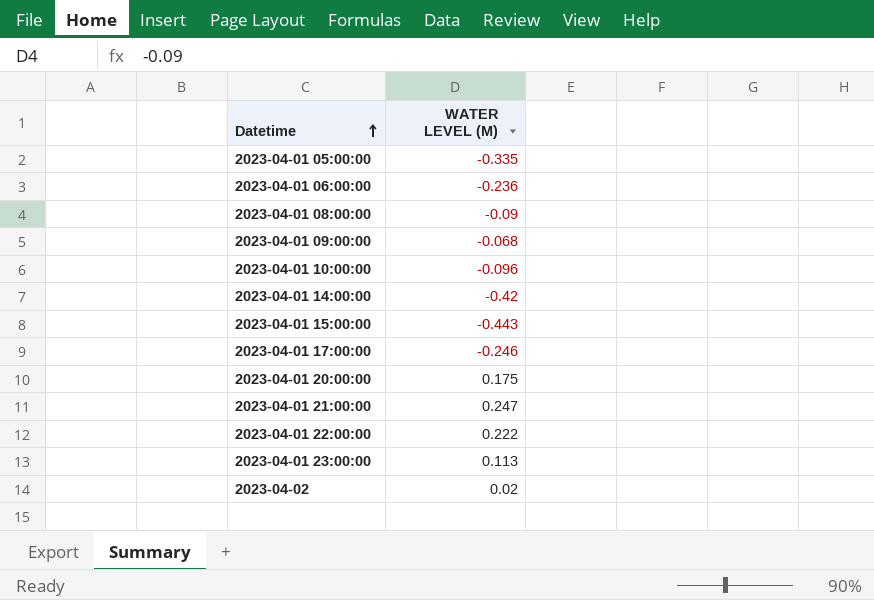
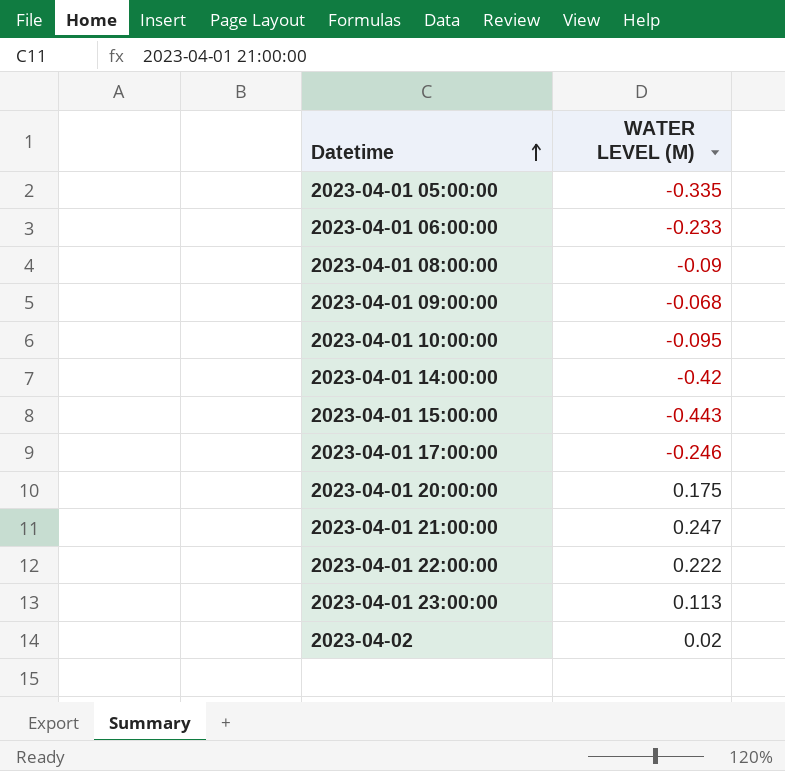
2023-04-01 06:00:00 | WATER LEVEL (M): -0.236 -> -0.233
2023-04-01 10:00:00 | WATER LEVEL (M): -0.096 -> -0.095

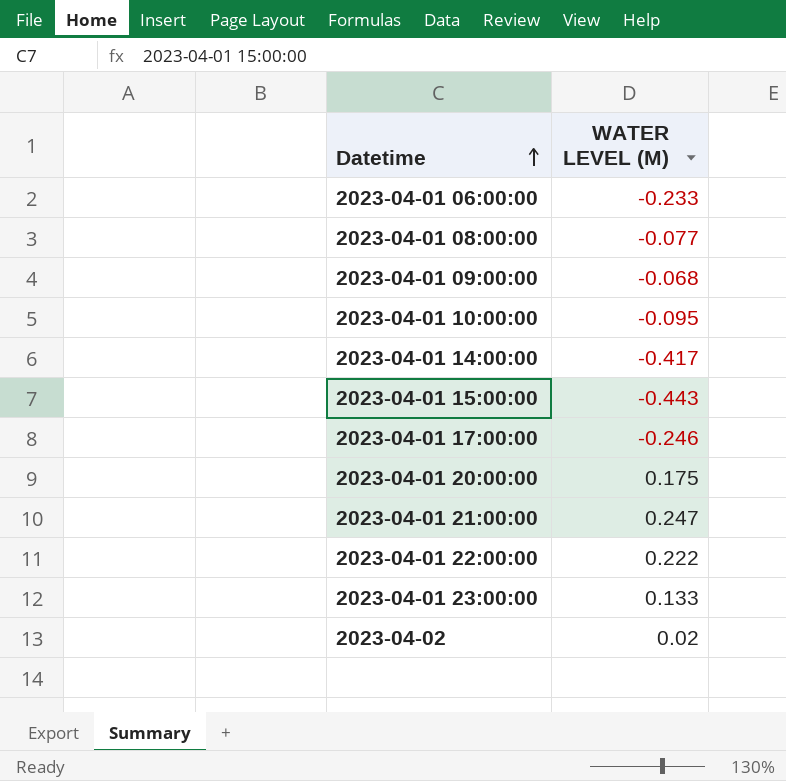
row 2023-04-01 05:00:00: -0.335 -> none
2023-04-01 08:00:00 | WATER LEVEL (M): -0.09 -> -0.077
2023-04-01 14:00:00 | WATER LEVEL (M): -0.42 -> -0.417
2023-04-01 23:00:00 | WATER LEVEL (M): 0.113 -> 0.133

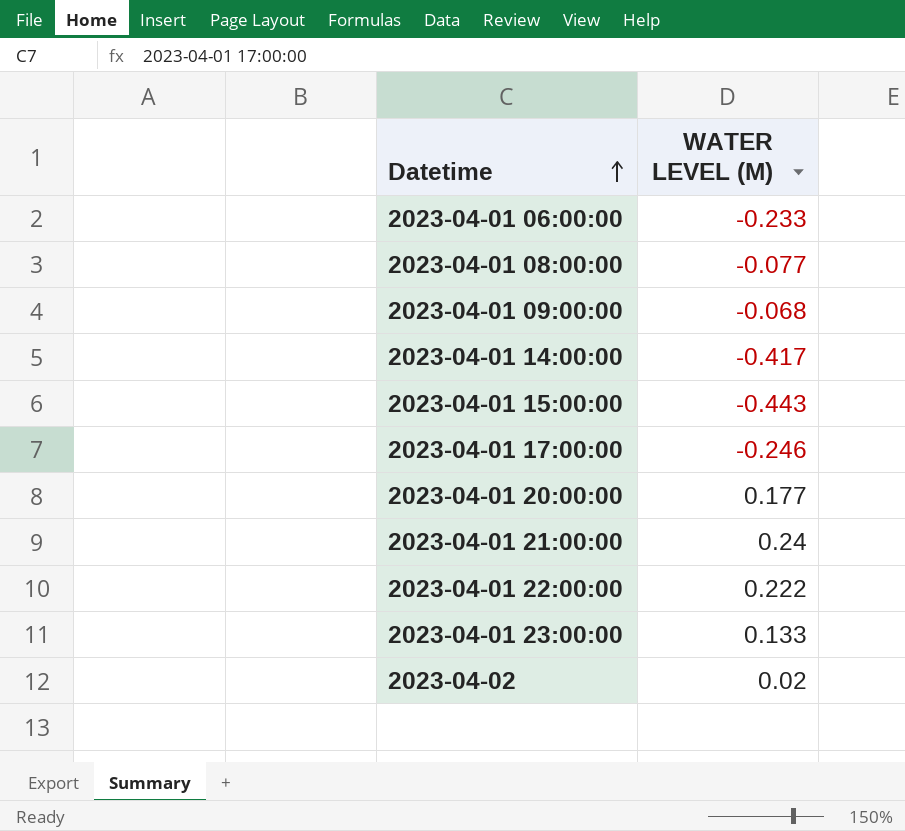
row 2023-04-01 10:00:00: -0.095 -> none
2023-04-01 20:00:00 | WATER LEVEL (M): 0.175 -> 0.177
2023-04-01 21:00:00 | WATER LEVEL (M): 0.247 -> 0.24

